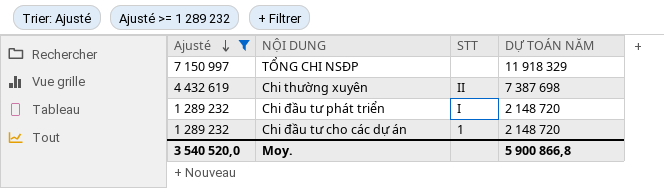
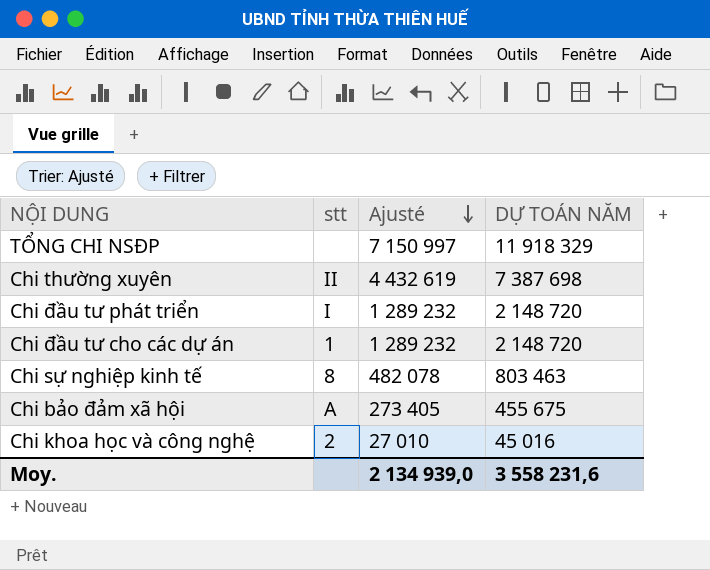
filter: Ajusté >= 1 289 232 -> none
column name: STT -> stt
column Ajusté | position: 1 -> 3
Moy. | Ajusté: 3 540 520,0 -> 2 134 939,0
Moy. | DỰ TOÁN NĂM: 5 900 866,8 -> 3 558 231,6

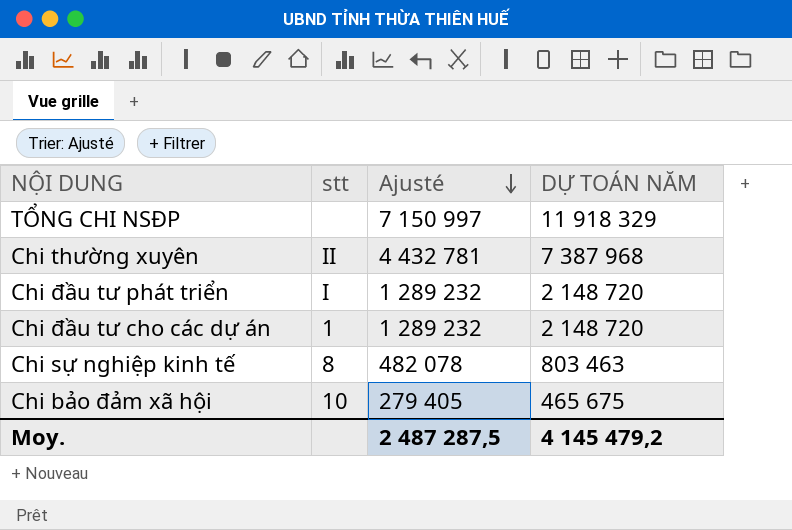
row Chi khoa học và công nghệ: 2 | 27 010 | 45 016 -> none
Chi thường xuyên | Ajusté: 4 432 619 -> 4 432 781
Chi thường xuyên | DỰ TOÁN NĂM: 7 387 698 -> 7 387 968
Chi bảo đảm xã hội | stt: A -> 10
Chi bảo đảm xã hội | Ajusté: 273 405 -> 279 405
Chi bảo đảm xã hội | DỰ TOÁN NĂM: 455 675 -> 465 675
Moy. | Ajusté: 2 134 939,0 -> 2 487 287,5
Moy. | DỰ TOÁN NĂM: 3 558 231,6 -> 4 145 479,2

